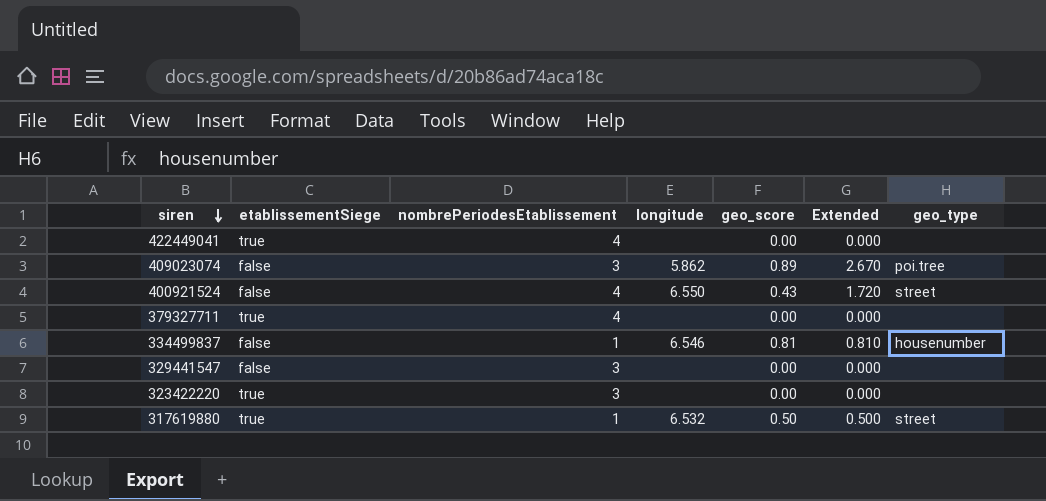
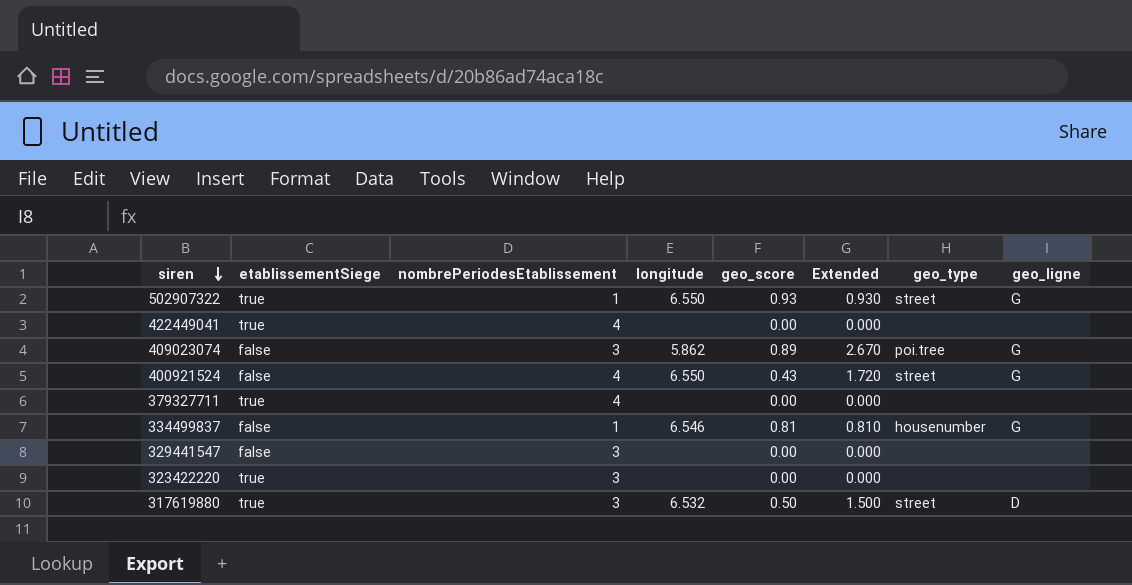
column geo_ligne | position: none -> 8
row 502907322: none -> true | 1 | 6.550 | 0.93 | 0.930 | street | G
317619880 | nombrePeriodesEtablissement: 1 -> 3
317619880 | Extended: 0.500 -> 1.500

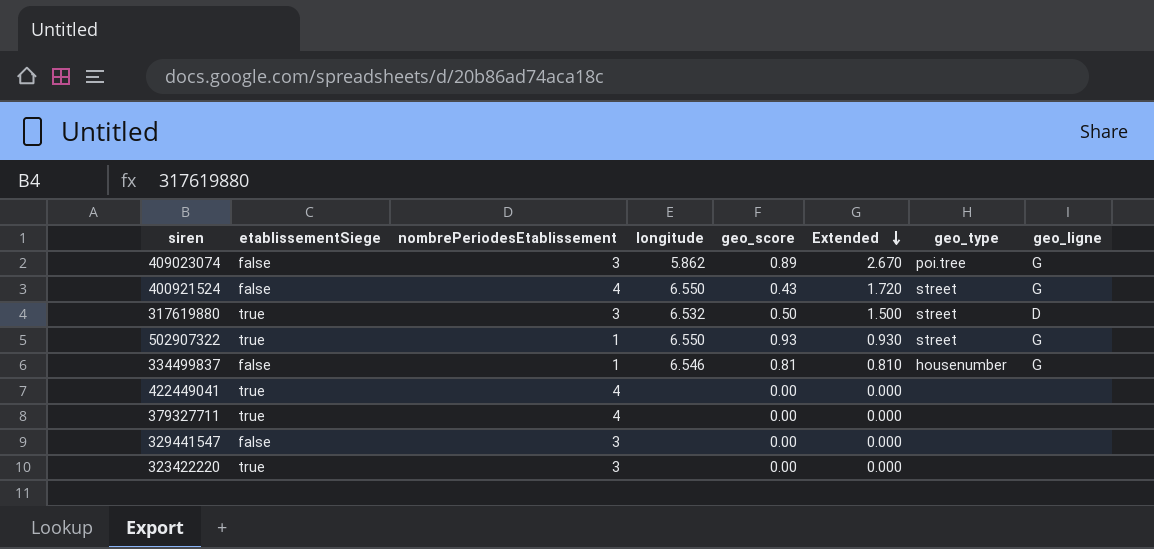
row order: siren descending -> Extended descending

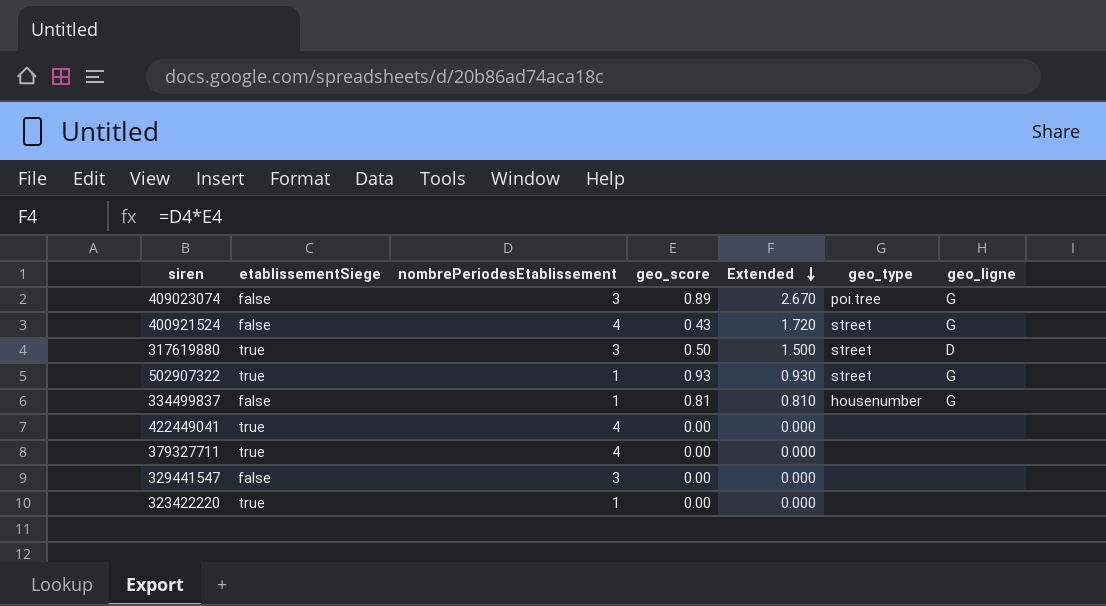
column longitude | position: 4 -> none
323422220 | nombrePeriodesEtablissement: 3 -> 1

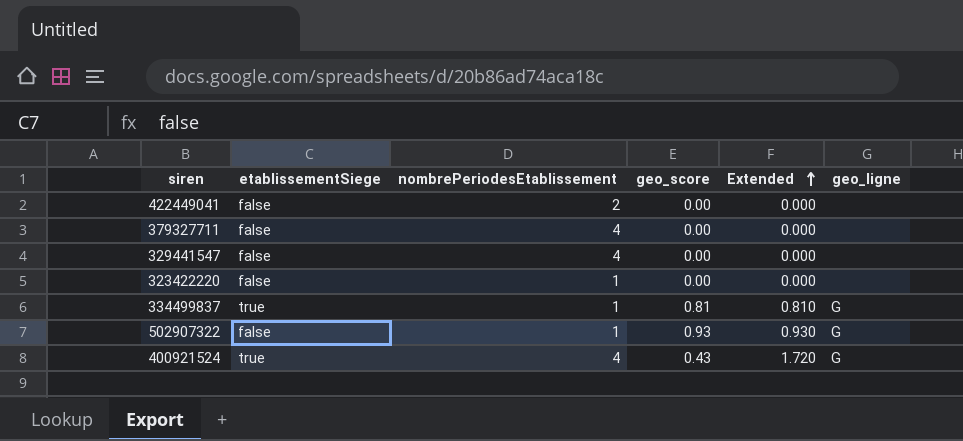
row order: Extended descending -> Extended ascending
column geo_type | position: 6 -> none
row 409023074: false | 3 | 0.89 | 2.670 | poi.tree | G -> none
row 317619880: true | 3 | 0.50 | 1.500 | street | D -> none
422449041 | etablissementSiege: true -> false
422449041 | nombrePeriodesEtablissement: 4 -> 2
379327711 | etablissementSiege: true -> false
329441547 | nombrePeriodesEtablissement: 3 -> 4
323422220 | etablissementSiege: true -> false
334499837 | etablissementSiege: false -> true
502907322 | etablissementSiege: true -> false
400921524 | etablissementSiege: false -> true

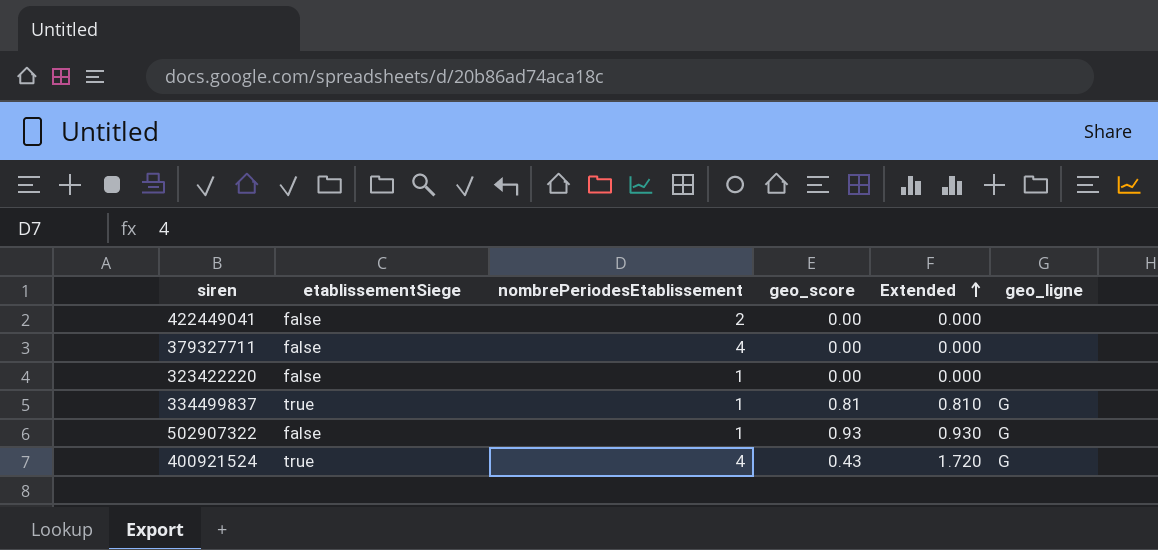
row 329441547: false | 4 | 0.00 | 0.000 | none -> none

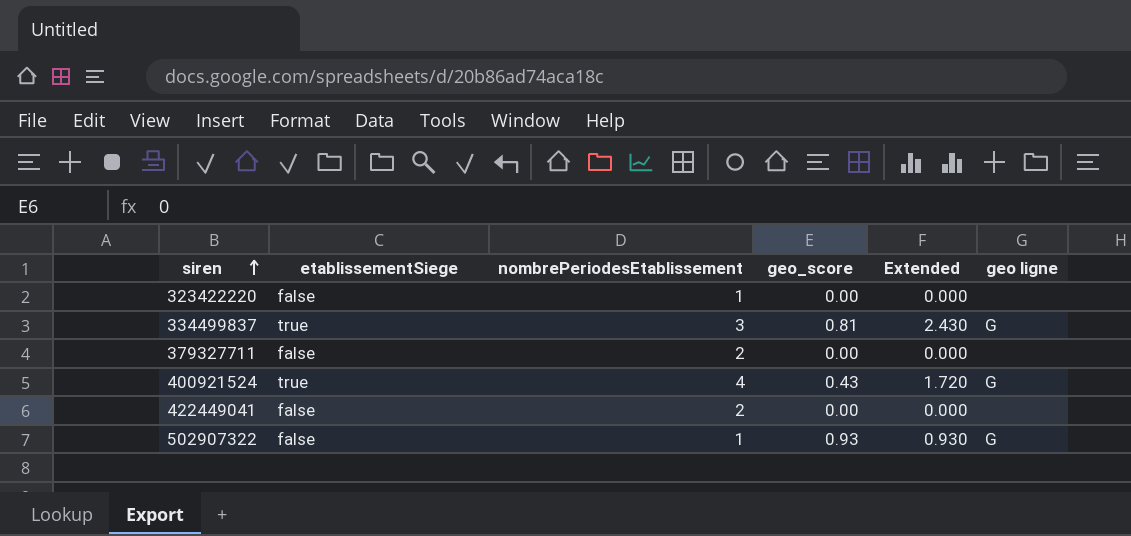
row order: Extended ascending -> siren ascending
column name: geo_ligne -> geo ligne
334499837 | nombrePeriodesEtablissement: 1 -> 3
334499837 | Extended: 0.810 -> 2.430
379327711 | nombrePeriodesEtablissement: 4 -> 2

